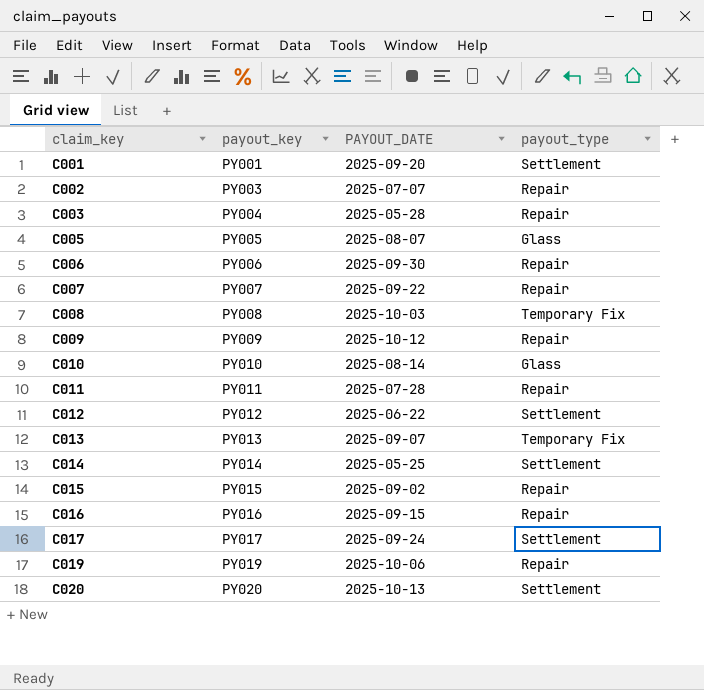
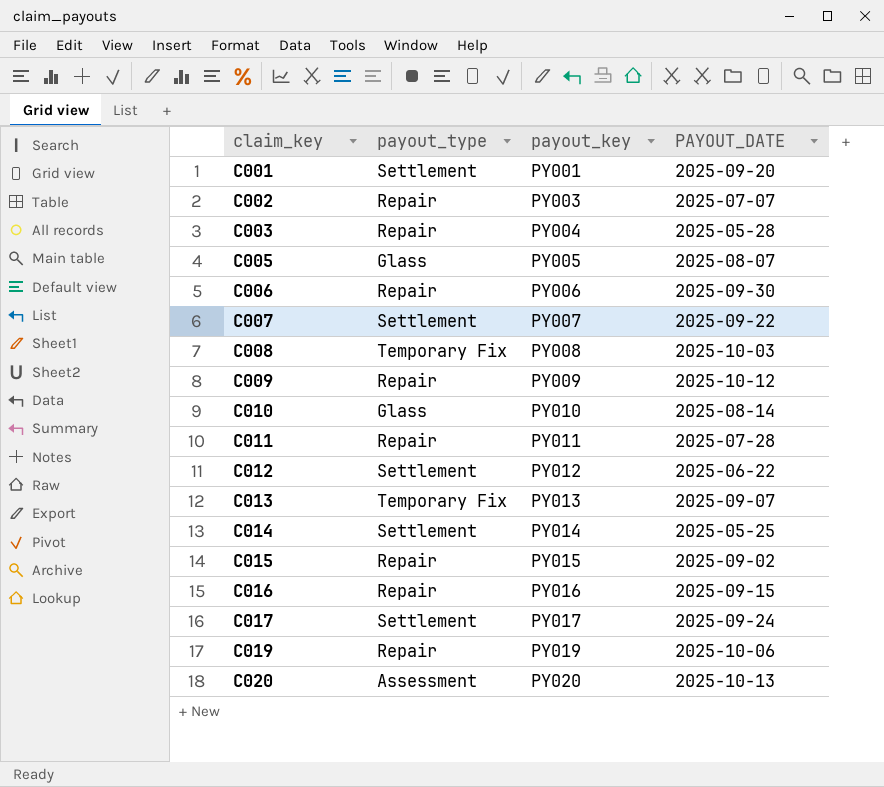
column payout_type | position: 4 -> 2
C007 | payout_type: Repair -> Settlement
C020 | payout_type: Settlement -> Assessment

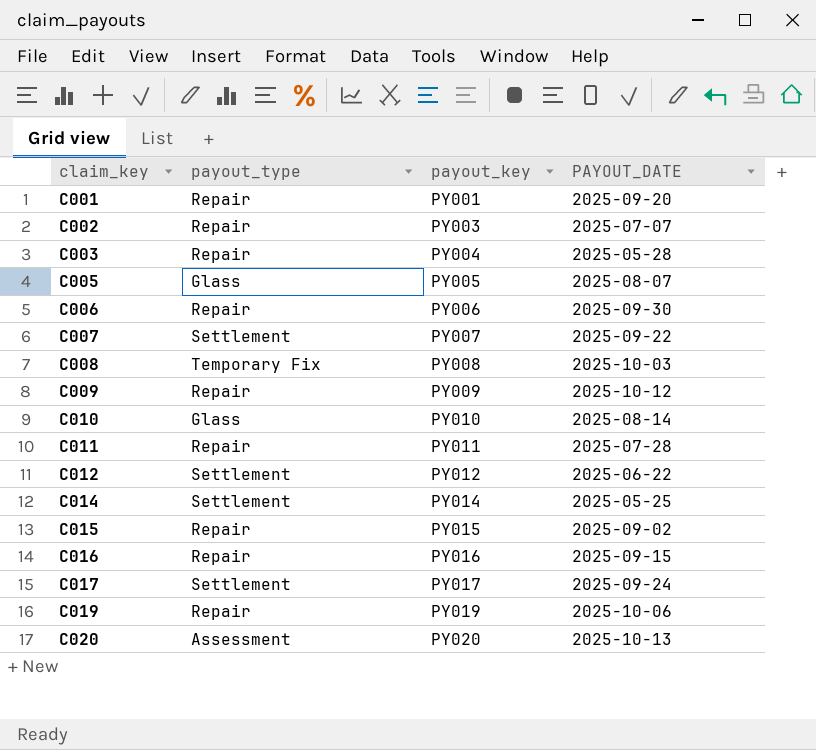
row C013: Temporary Fix | PY013 | 2025-09-07 -> none
C001 | payout_type: Settlement -> Repair

